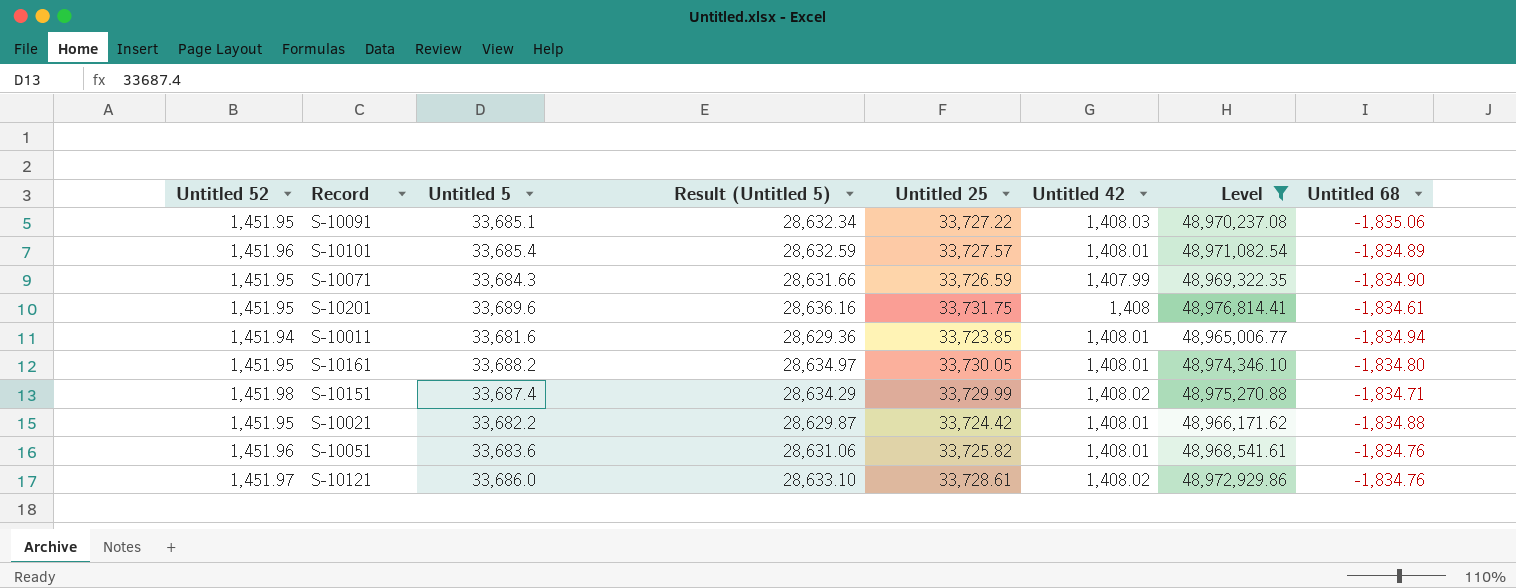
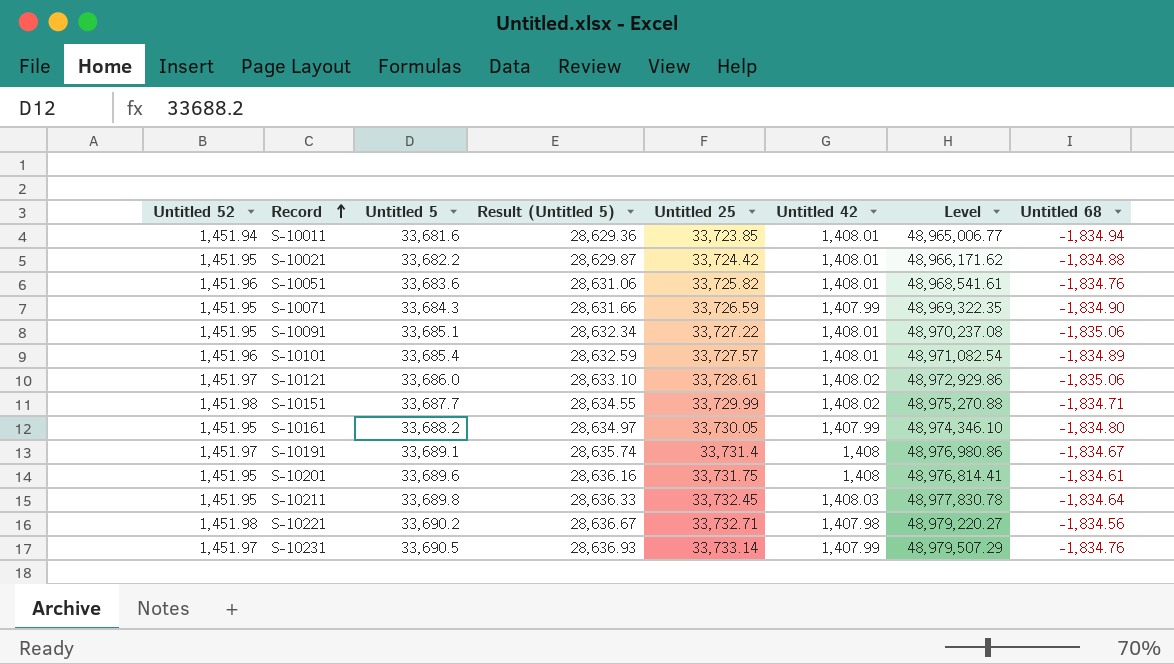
filter: Level <= 48,976,814.41 -> none
row order: none -> Record ascending
S-10091 | Untitled 42: 1,408.03 -> 1,408.01
S-10121 | Untitled 68: -1,834.76 -> -1,835.06
S-10151 | Untitled 5: 33,687.4 -> 33,687.7
S-10151 | Result (Untitled 5): 28,634.29 -> 28,634.55
S-10161 | Untitled 42: 1,408.01 -> 1,407.99

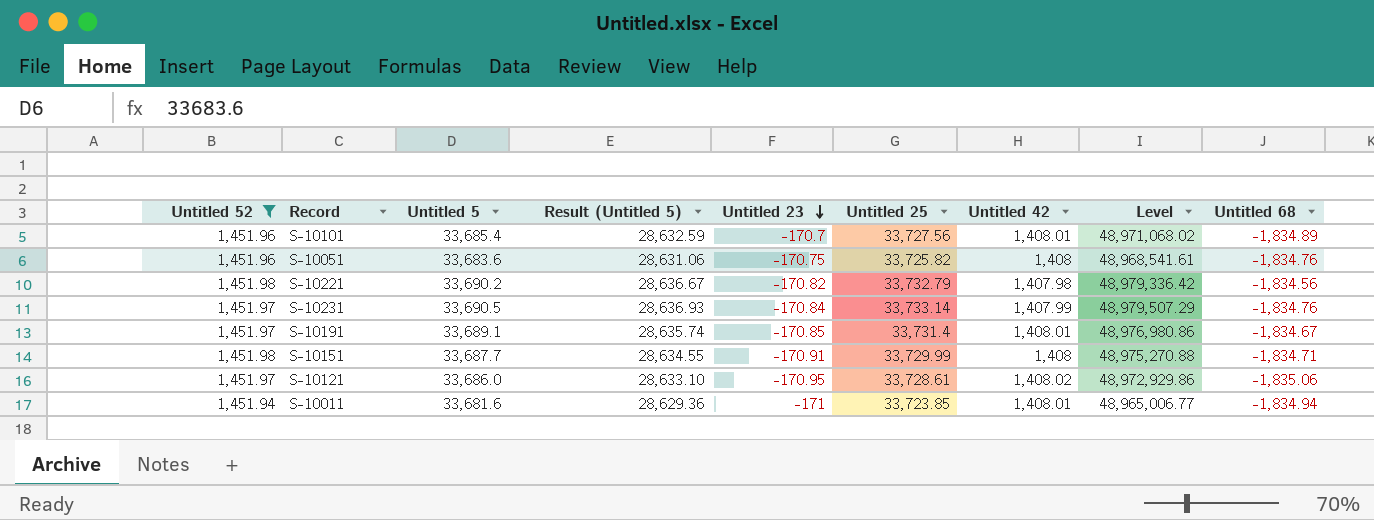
filter: none -> Untitled 52 != 1,451.95
row order: Record ascending -> Untitled 23 descending
column Untitled 23 | position: none -> 5
S-10101 | Untitled 25: 33,727.57 -> 33,727.56
S-10101 | Level: 48,971,082.54 -> 48,971,068.02
S-10051 | Untitled 42: 1,408.01 -> 1,408
S-10221 | Untitled 25: 33,732.71 -> 33,732.79
S-10221 | Level: 48,979,220.27 -> 48,979,336.42
S-10191 | Untitled 42: 1,408 -> 1,408.01
S-10151 | Untitled 42: 1,408.02 -> 1,408

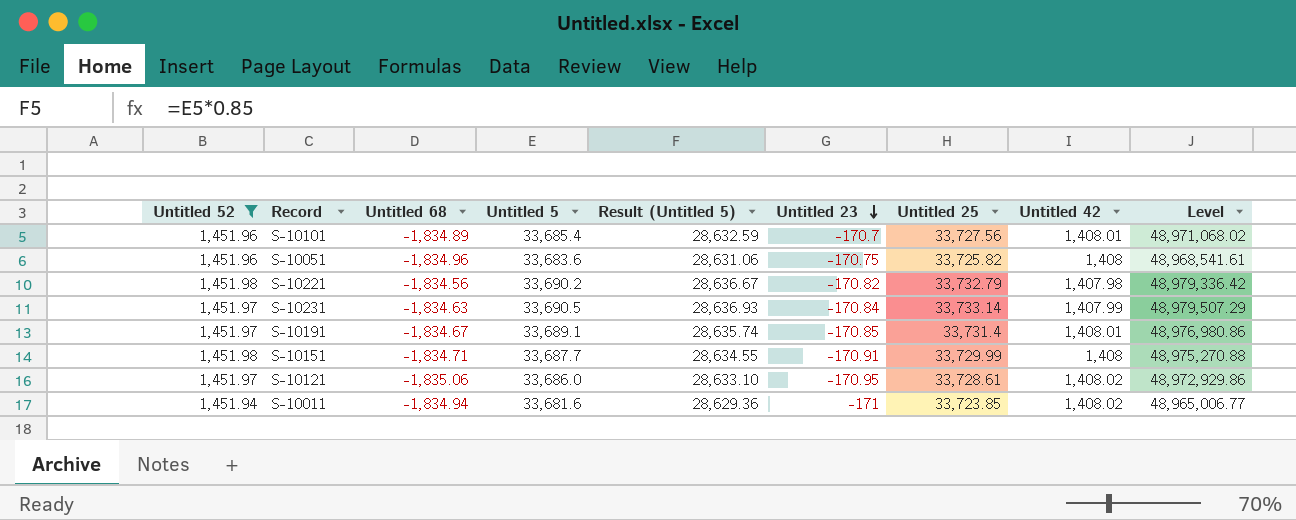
column Untitled 68 | position: 9 -> 3
S-10051 | Untitled 68: -1,834.76 -> -1,834.96
S-10231 | Untitled 68: -1,834.76 -> -1,834.63
S-10011 | Untitled 42: 1,408.01 -> 1,408.02

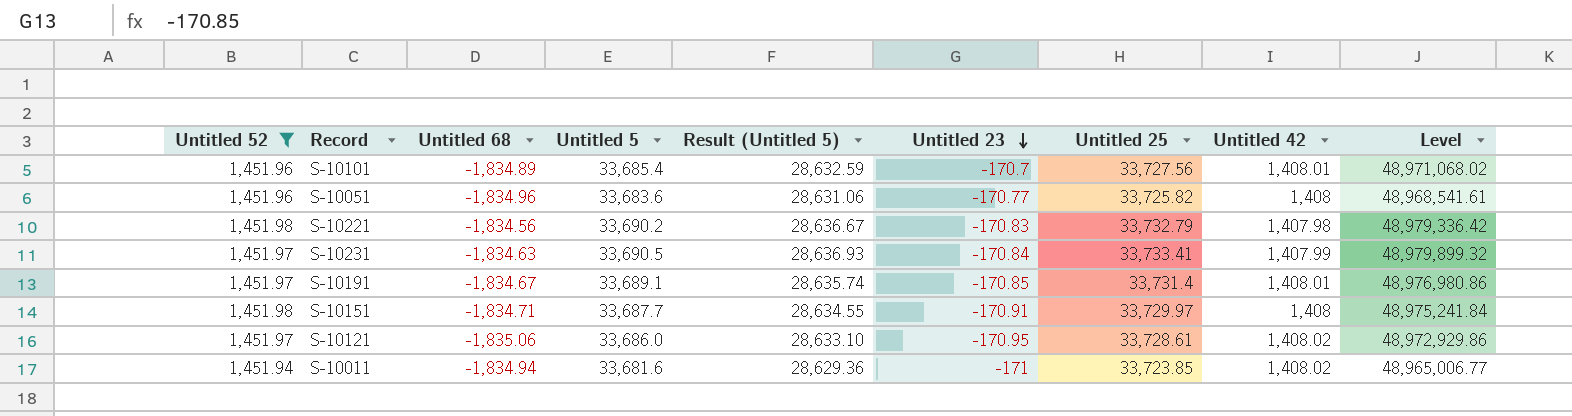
S-10051 | Untitled 23: -170.75 -> -170.77
S-10221 | Untitled 23: -170.82 -> -170.83
S-10231 | Untitled 25: 33,733.14 -> 33,733.41
S-10231 | Level: 48,979,507.29 -> 48,979,899.32
S-10151 | Untitled 25: 33,729.99 -> 33,729.97
S-10151 | Level: 48,975,270.88 -> 48,975,241.84

